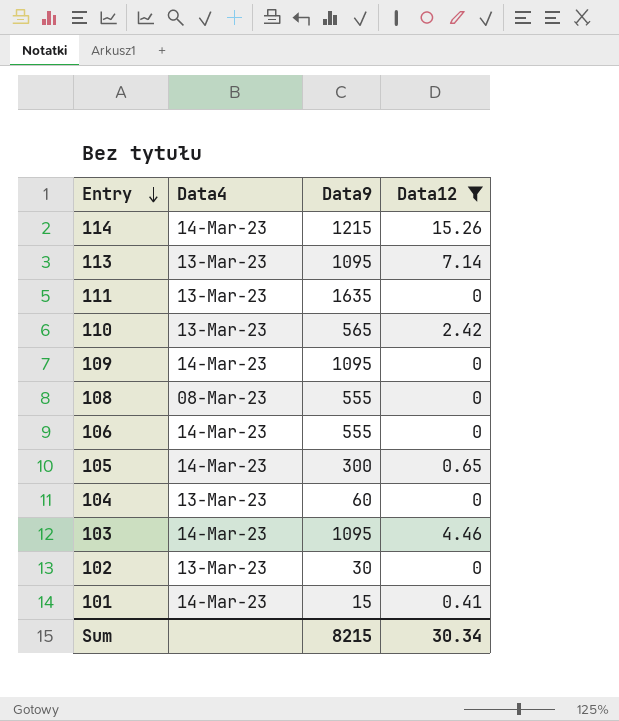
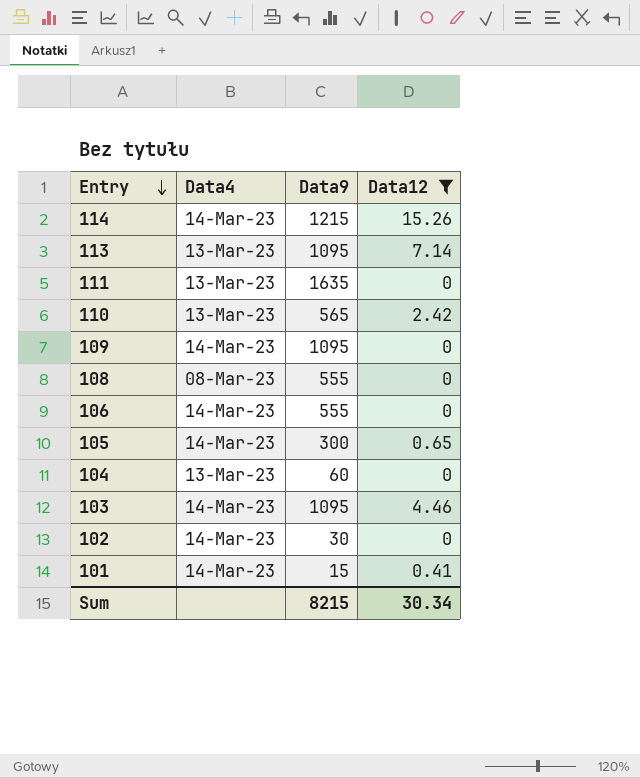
102 | Data4: 13-Mar-23 -> 14-Mar-23

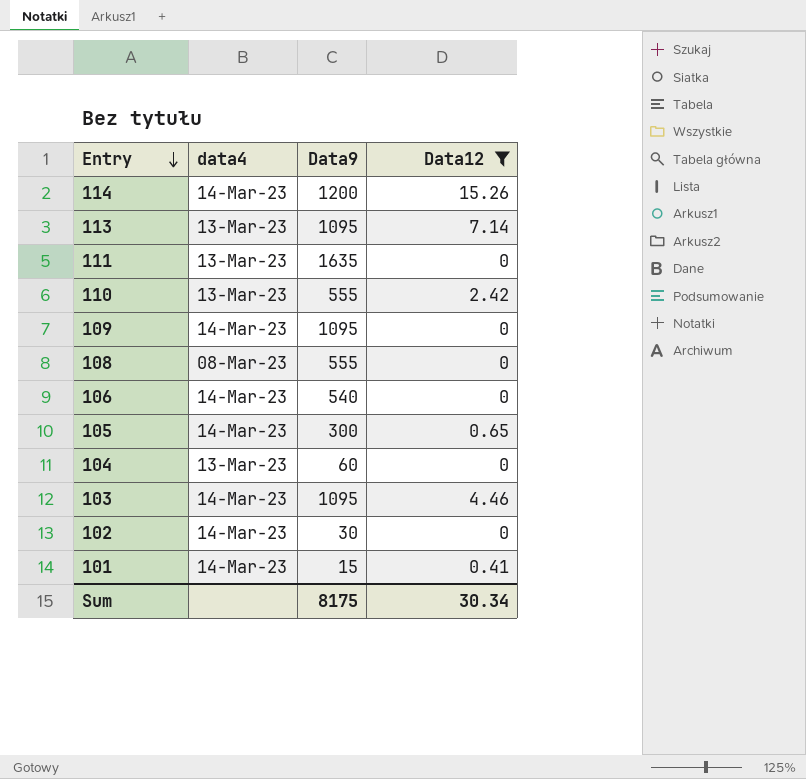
column name: Data4 -> data4
114 | Data9: 1215 -> 1200
110 | Data9: 565 -> 555
106 | Data9: 555 -> 540
Sum | Data9: 8215 -> 8175

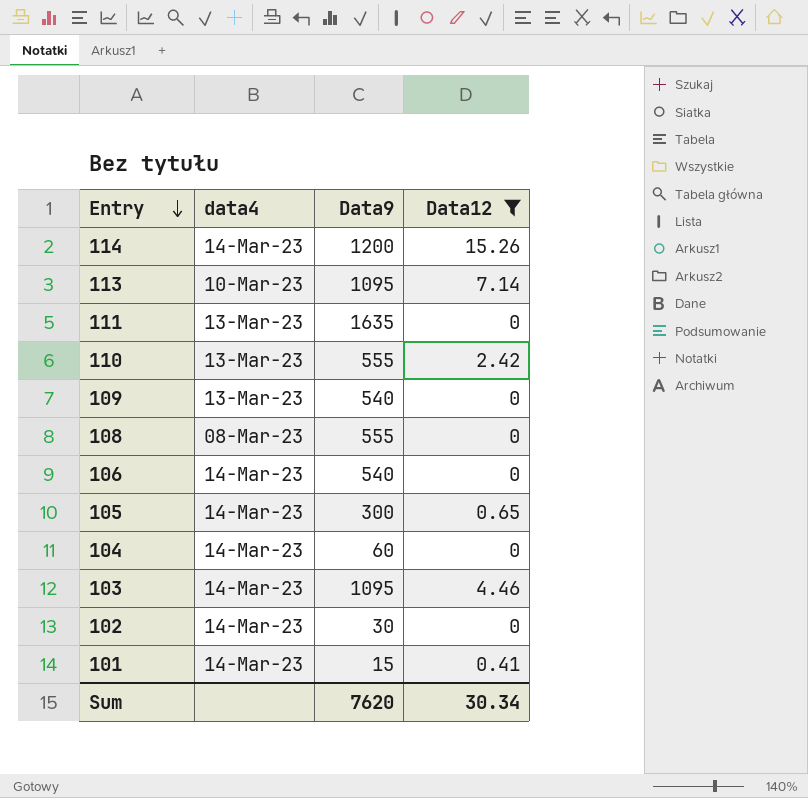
113 | data4: 13-Mar-23 -> 10-Mar-23
109 | data4: 14-Mar-23 -> 13-Mar-23
109 | Data9: 1095 -> 540
104 | data4: 13-Mar-23 -> 14-Mar-23
Sum | Data9: 8175 -> 7620

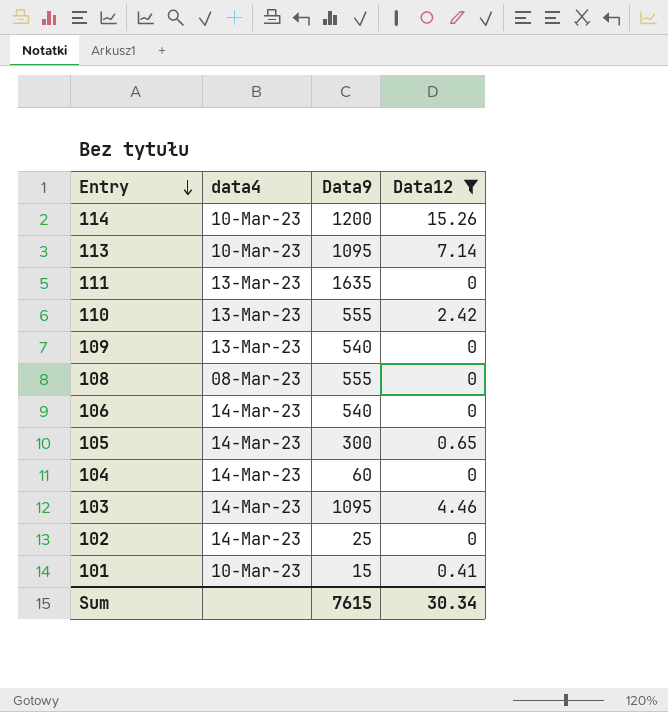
114 | data4: 14-Mar-23 -> 10-Mar-23
102 | Data9: 30 -> 25
101 | data4: 14-Mar-23 -> 10-Mar-23
Sum | Data9: 7620 -> 7615

